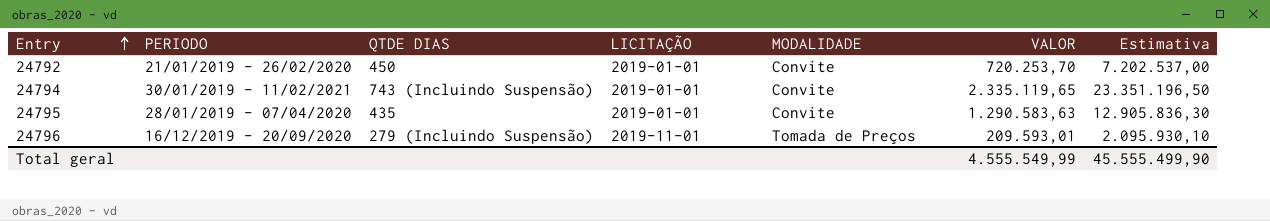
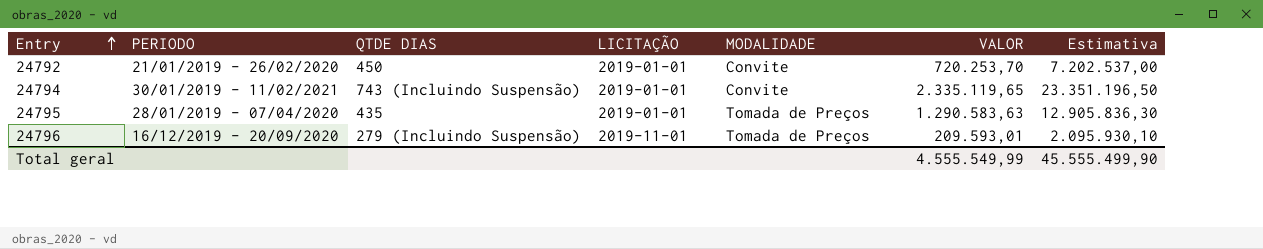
24795 | MODALIDADE: Convite -> Tomada de Preços

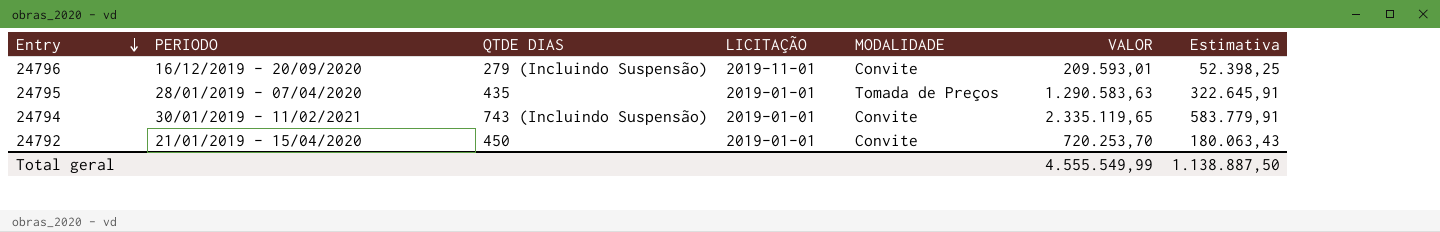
row order: Entry ascending -> Entry descending
column Estimativa | formula: [VALOR] * 10 -> [VALOR] * 0,25
24796 | MODALIDADE: Tomada de Preços -> Convite
24792 | PERIODO: 21/01/2019 - 26/02/2020 -> 21/01/2019 - 15/04/2020
Total geral | Estimativa: 45.555.499,90 -> 1.138.887,50

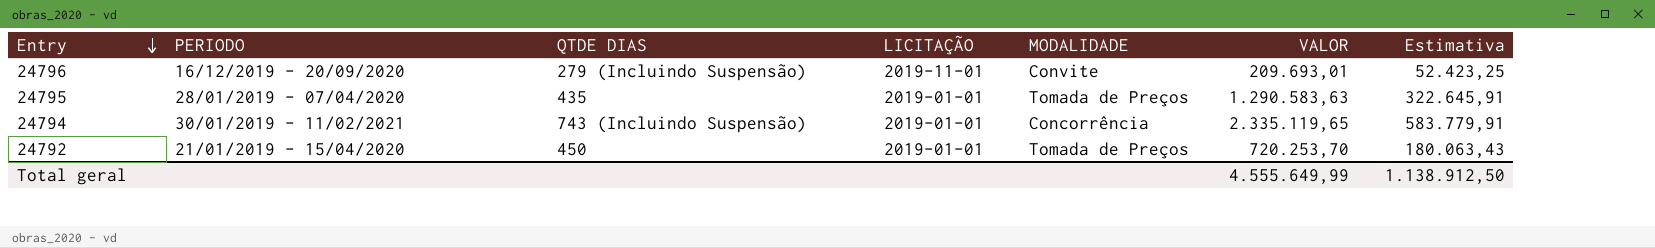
24796 | VALOR: 209.593,01 -> 209.693,01
24796 | Estimativa: 52.398,25 -> 52.423,25
24794 | MODALIDADE: Convite -> Concorrência
24792 | MODALIDADE: Convite -> Tomada de Preços
Total geral | VALOR: 4.555.549,99 -> 4.555.649,99
Total geral | Estimativa: 1.138.887,50 -> 1.138.912,50

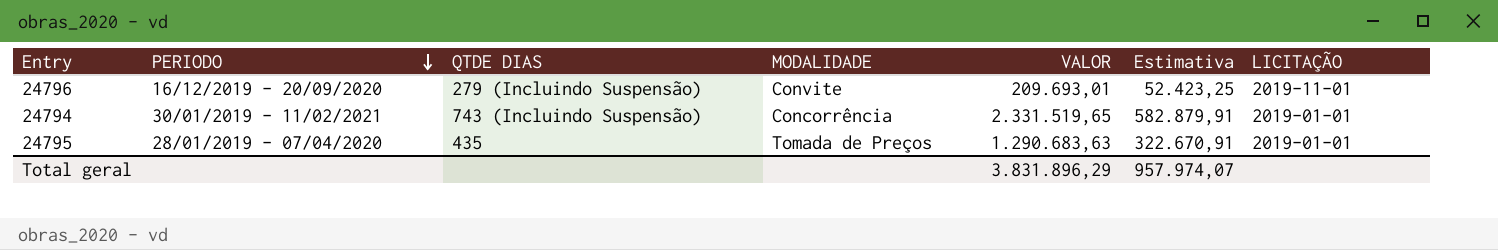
row order: Entry descending -> PERIODO descending
column LICITAÇÃO | position: 4 -> 7
row 24792: 21/01/2019 - 15/04/2020 | 450 | 2019-01-01 | Tomada de Preços | 720.253,70 | 180.063,43 -> none
24794 | VALOR: 2.335.119,65 -> 2.331.519,65
24794 | Estimativa: 583.779,91 -> 582.879,91
24795 | VALOR: 1.290.583,63 -> 1.290.683,63
24795 | Estimativa: 322.645,91 -> 322.670,91
Total geral | VALOR: 4.555.649,99 -> 3.831.896,29
Total geral | Estimativa: 1.138.912,50 -> 957.974,07

